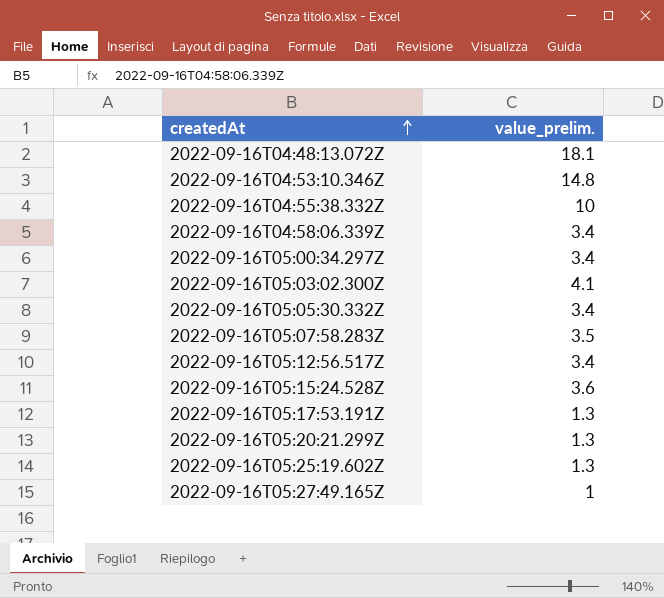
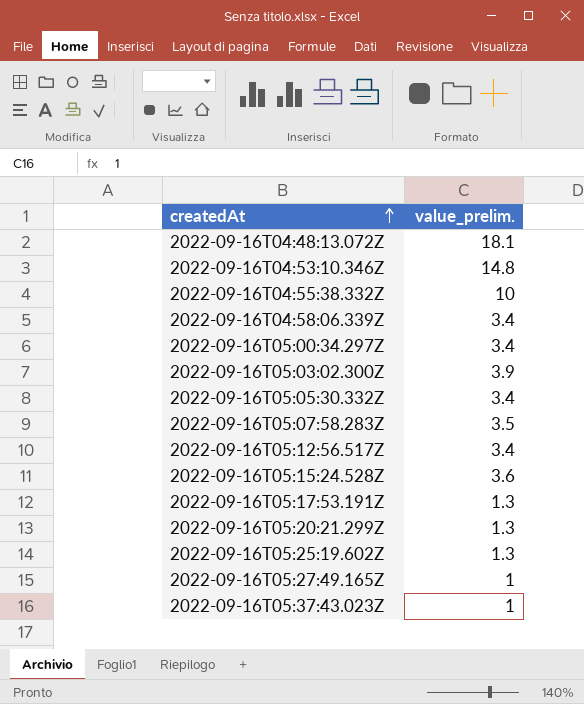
2022-09-16T05:03:02.300Z | value_prelim.: 4.1 -> 3.9
row 2022-09-16T05:37:43.023Z: none -> 1

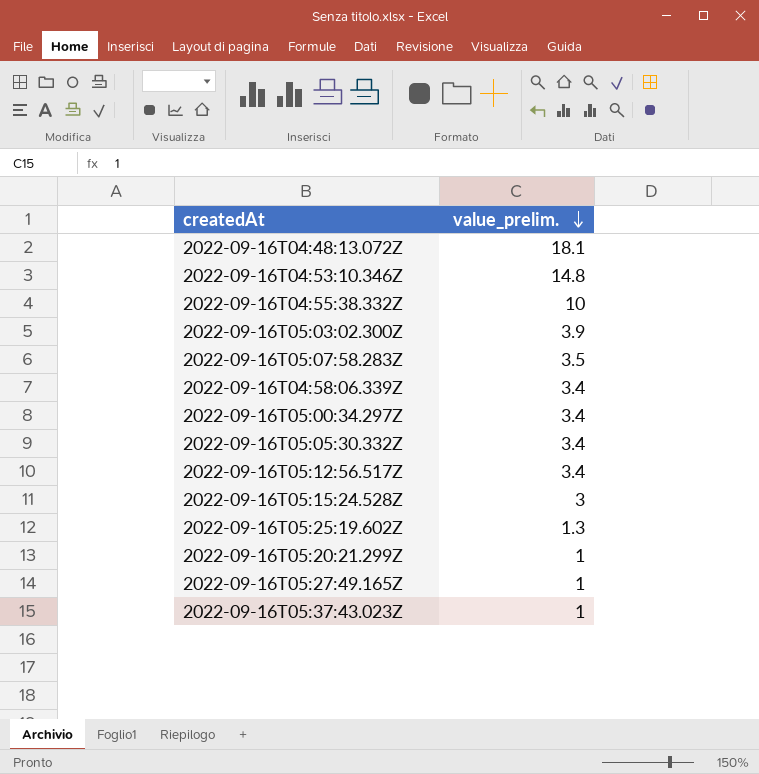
row order: createdAt ascending -> value_prelim. descending
row 2022-09-16T05:17:53.191Z: 1.3 -> none
2022-09-16T05:15:24.528Z | value_prelim.: 3.6 -> 3
2022-09-16T05:20:21.299Z | value_prelim.: 1.3 -> 1

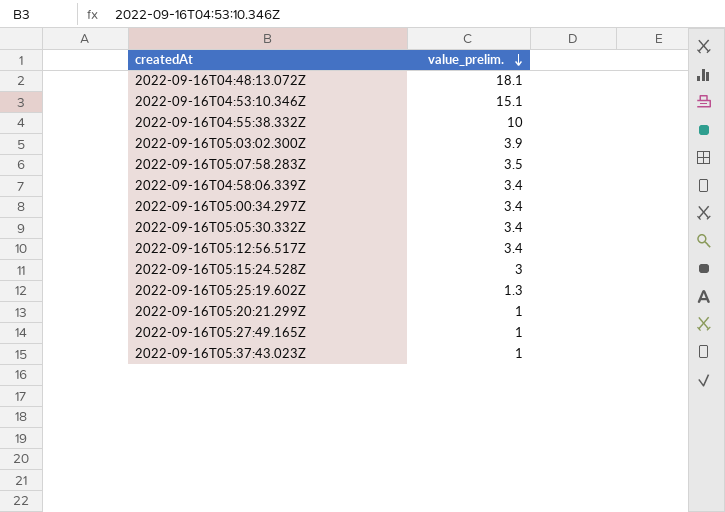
2022-09-16T04:53:10.346Z | value_prelim.: 14.8 -> 15.1

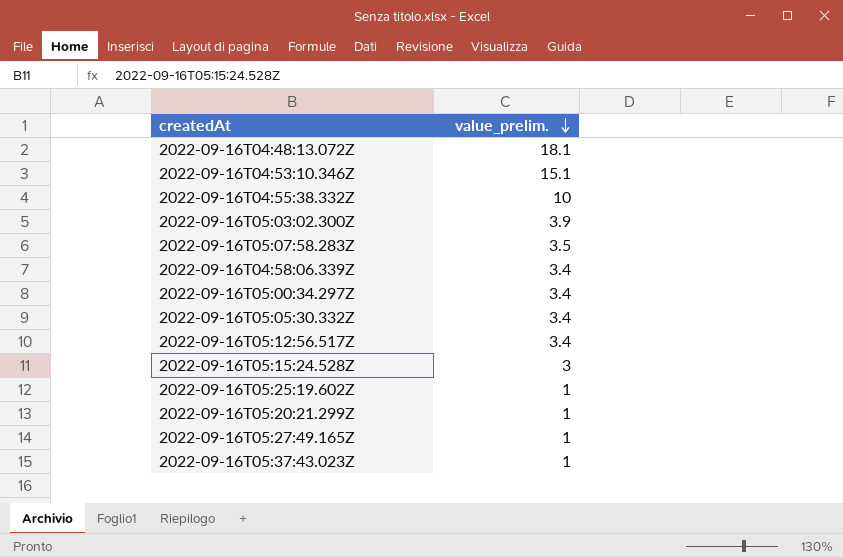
2022-09-16T05:25:19.602Z | value_prelim.: 1.3 -> 1

